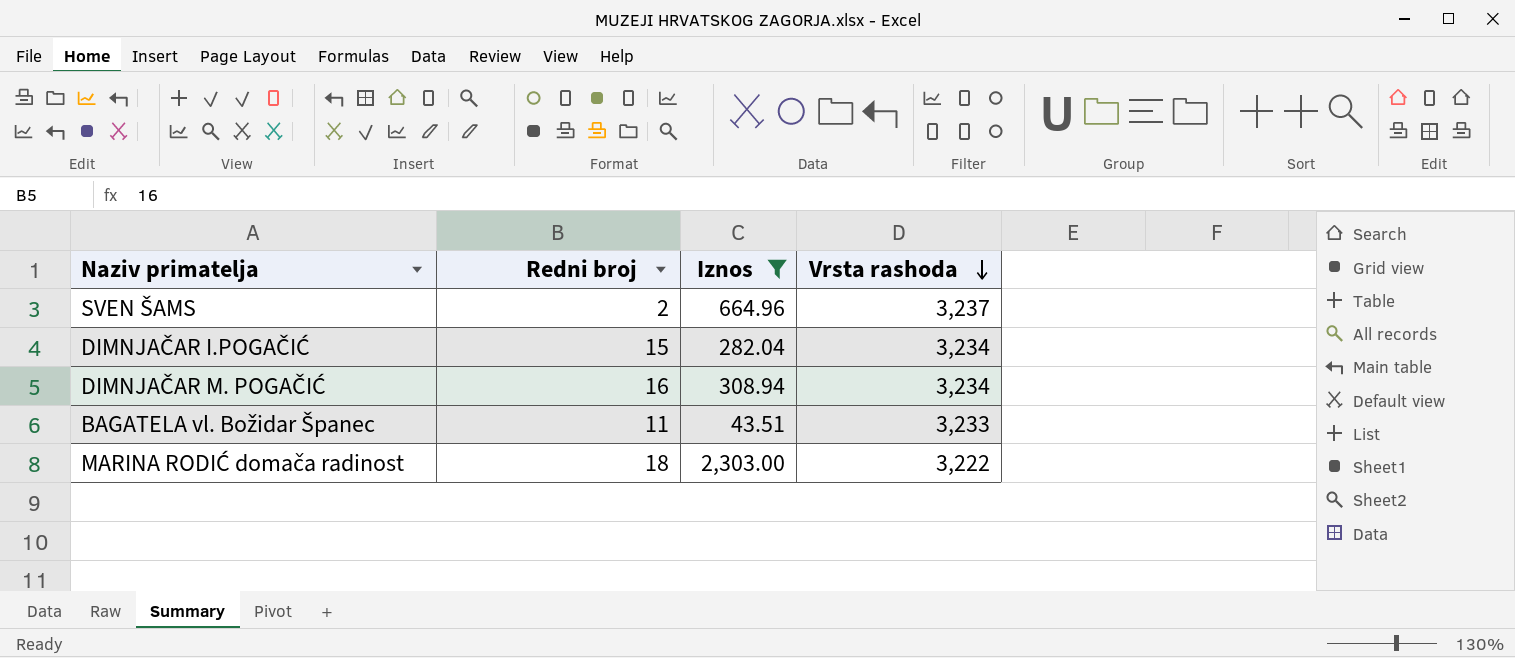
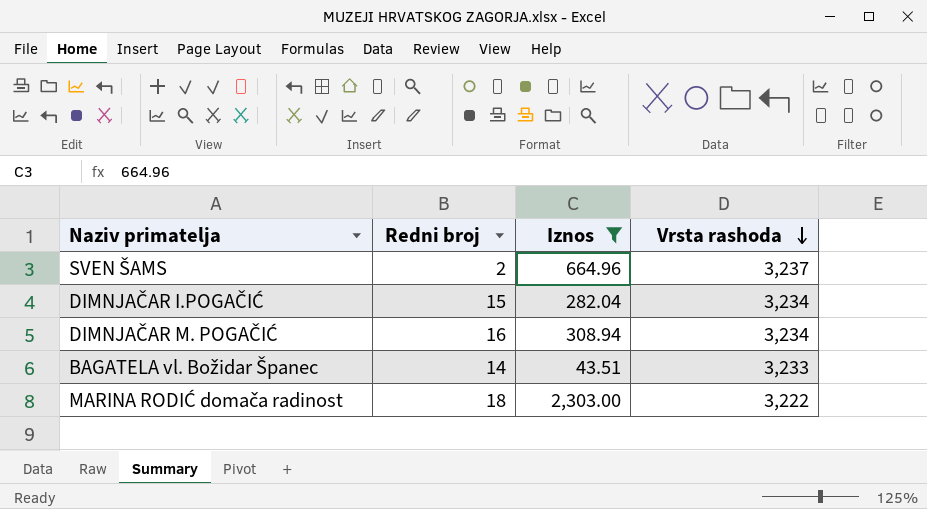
BAGATELA vl. Božidar Španec | Redni broj: 11 -> 14

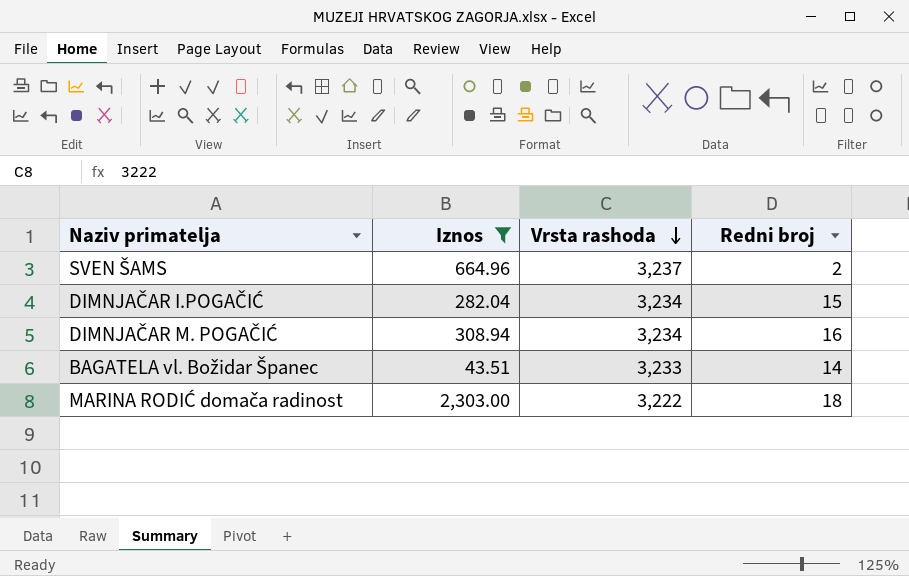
column Redni broj | position: 2 -> 4

